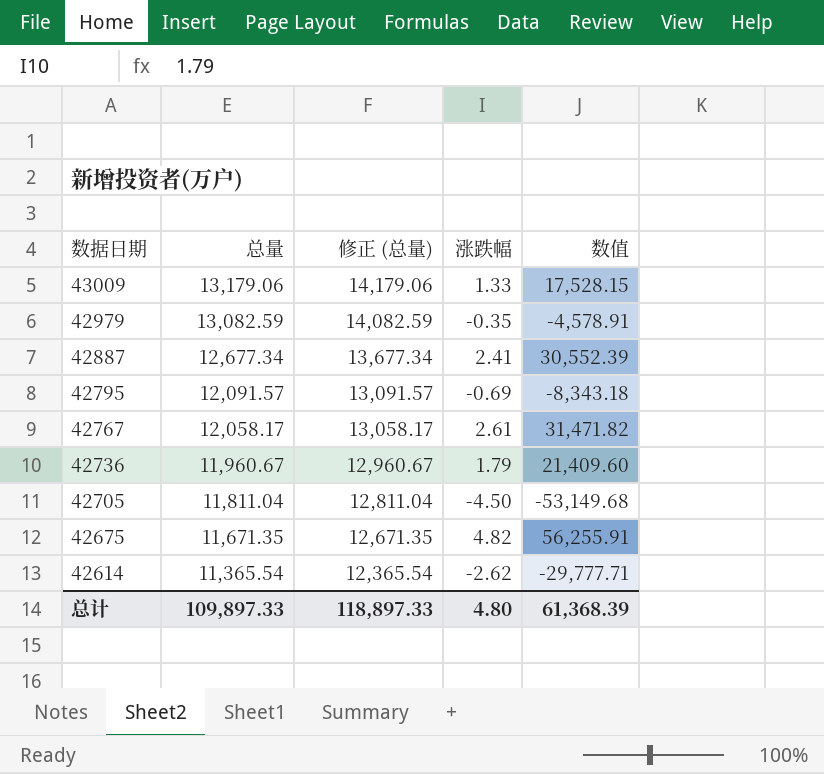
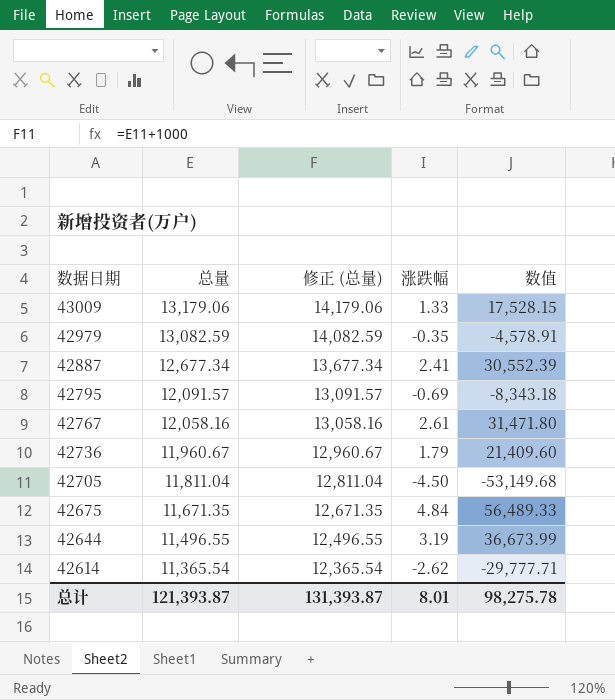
42767 | 总量: 12,058.17 -> 12,058.16
42767 | 修正 (总量): 13,058.17 -> 13,058.16
42767 | 数值: 31,471.82 -> 31,471.80
42675 | 涨跌幅: 4.82 -> 4.84
42675 | 数值: 56,255.91 -> 56,489.33
row 42644: none -> 11,496.55 | 12,496.55 | 3.19 | 36,673.99
总计 | 总量: 109,897.33 -> 121,393.87
总计 | 修正 (总量): 118,897.33 -> 131,393.87
总计 | 涨跌幅: 4.80 -> 8.01
总计 | 数值: 61,368.39 -> 98,275.78

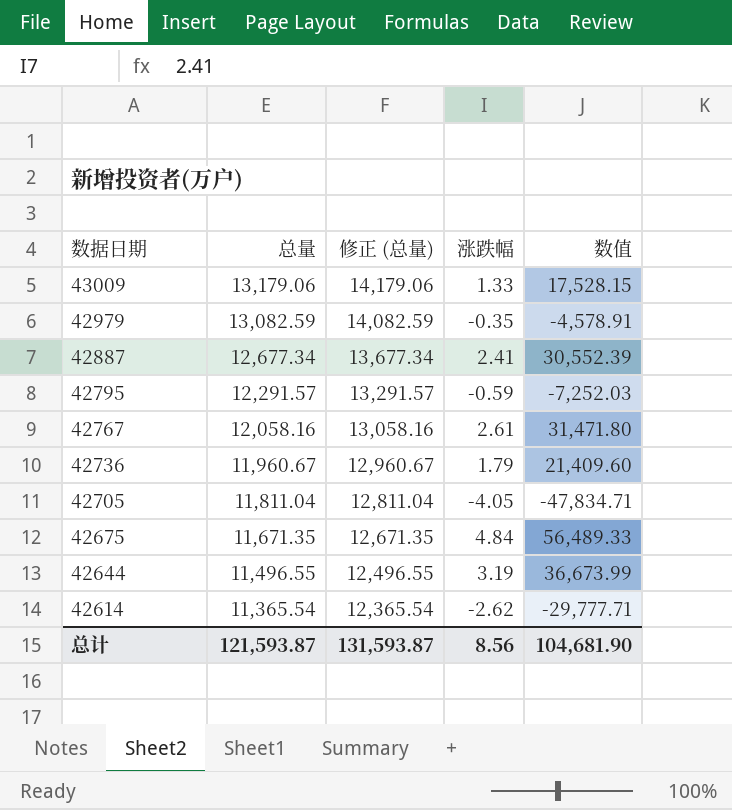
42795 | 总量: 12,091.57 -> 12,291.57
42795 | 修正 (总量): 13,091.57 -> 13,291.57
42795 | 涨跌幅: -0.69 -> -0.59
42795 | 数值: -8,343.18 -> -7,252.03
42705 | 涨跌幅: -4.50 -> -4.05
42705 | 数值: -53,149.68 -> -47,834.71
总计 | 总量: 121,393.87 -> 121,593.87
总计 | 修正 (总量): 131,393.87 -> 131,593.87
总计 | 涨跌幅: 8.01 -> 8.56
总计 | 数值: 98,275.78 -> 104,681.90

